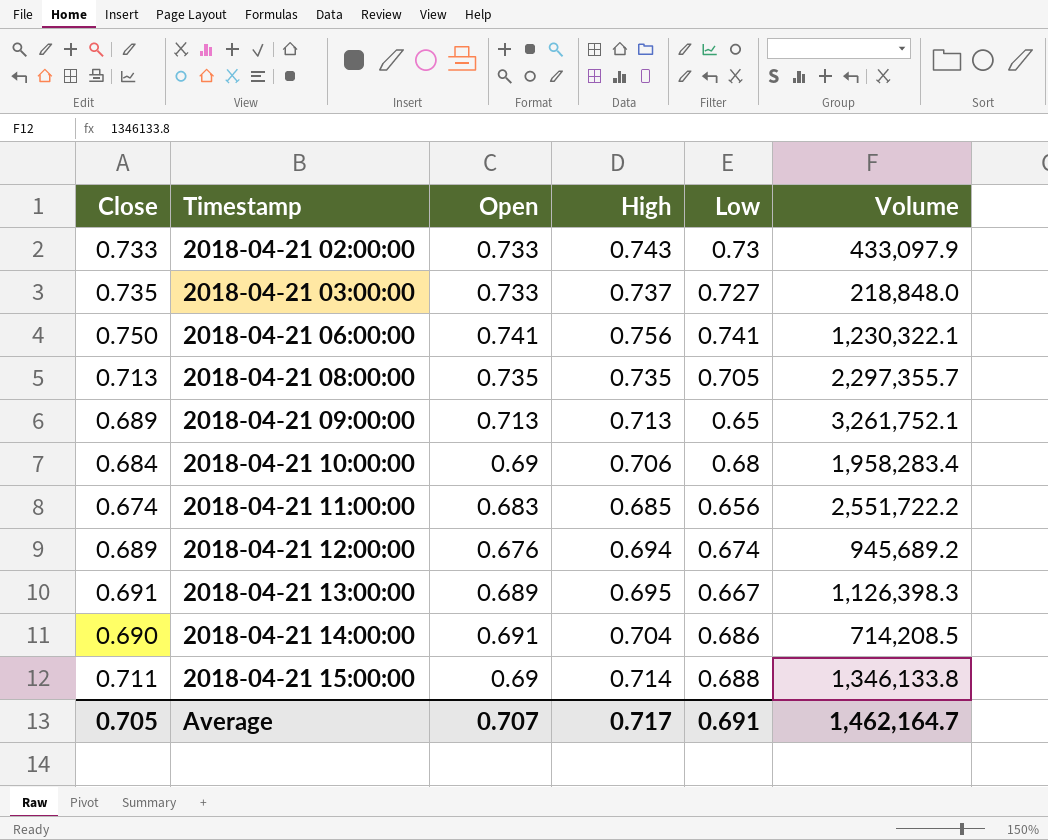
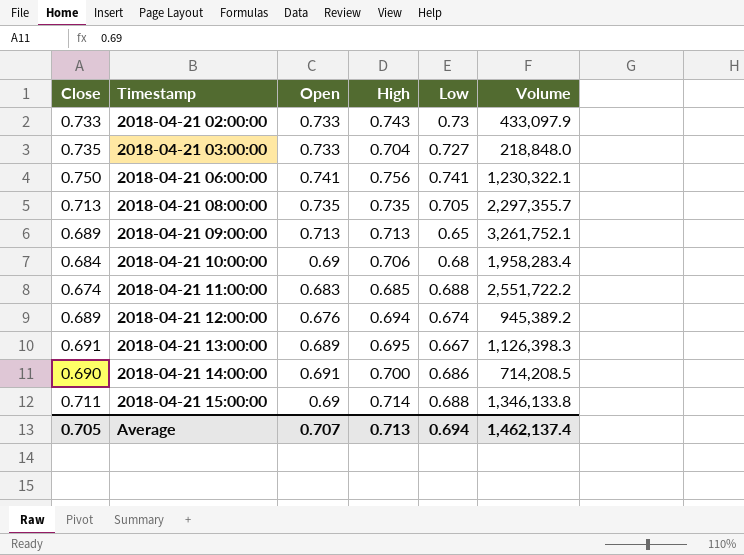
2018-04-21 03:00:00 | High: 0.737 -> 0.704
2018-04-21 11:00:00 | Low: 0.656 -> 0.688
2018-04-21 12:00:00 | Volume: 945,689.2 -> 945,389.2
2018-04-21 14:00:00 | High: 0.704 -> 0.700
Average | High: 0.717 -> 0.713
Average | Low: 0.691 -> 0.694
Average | Volume: 1,462,164.7 -> 1,462,137.4

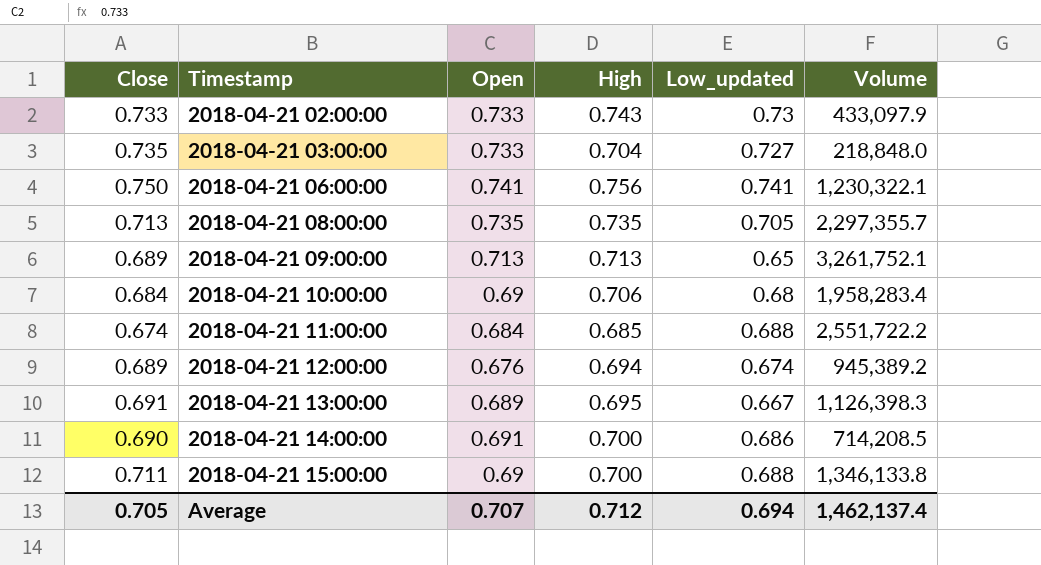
column name: Low -> Low_updated
2018-04-21 11:00:00 | Open: 0.683 -> 0.684
2018-04-21 15:00:00 | High: 0.714 -> 0.700
Average | High: 0.713 -> 0.712

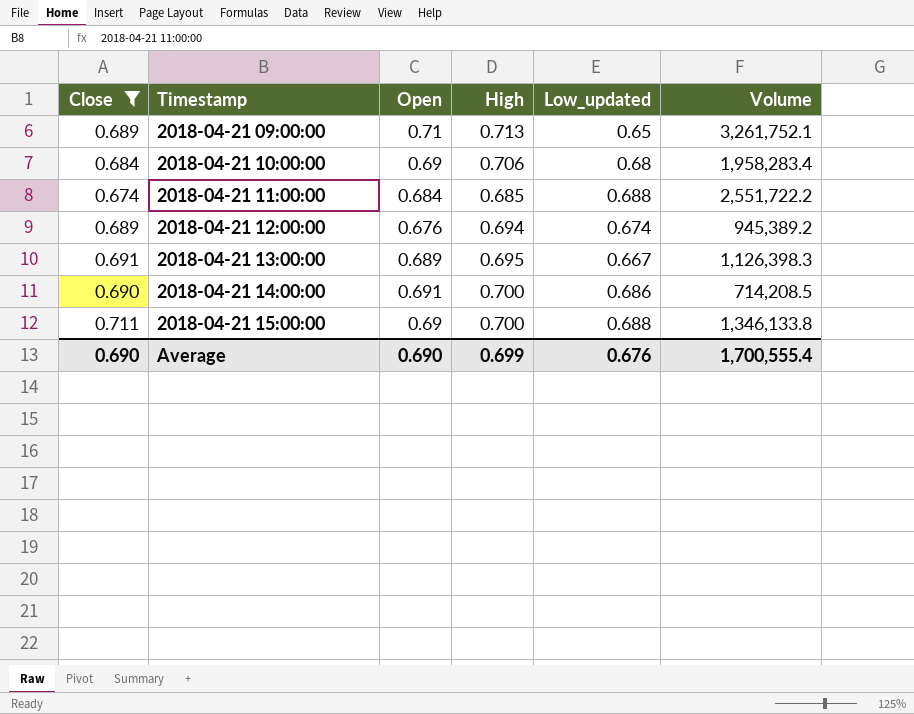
filter: none -> Close <= 0.711
2018-04-21 09:00:00 | Open: 0.713 -> 0.71
Average | Close: 0.705 -> 0.690
Average | Open: 0.707 -> 0.690
Average | High: 0.712 -> 0.699
Average | Low_updated: 0.694 -> 0.676
Average | Volume: 1,462,137.4 -> 1,700,555.4

